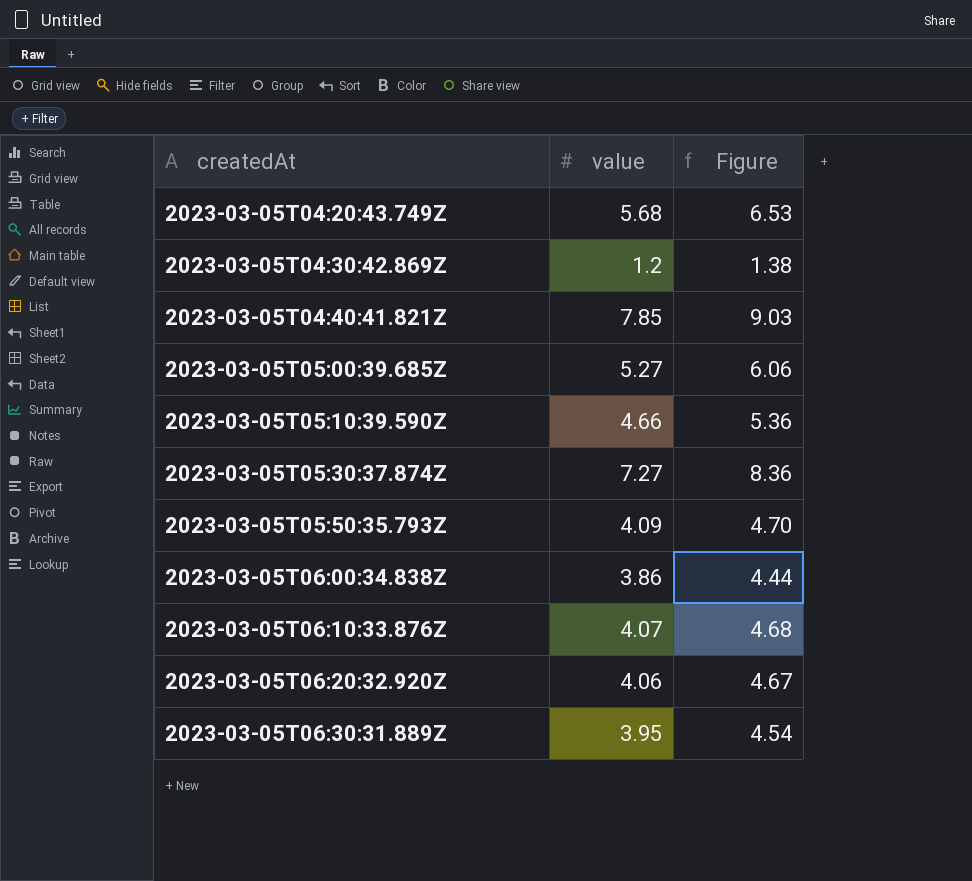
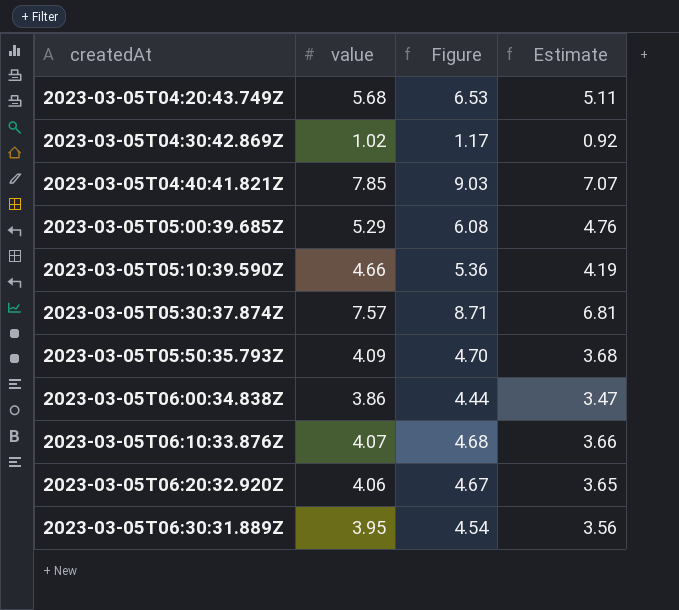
column Estimate | formula: none -> [value] * 0.9
2023-03-05T04:30:42.869Z | value: 1.2 -> 1.02
2023-03-05T04:30:42.869Z | Figure: 1.38 -> 1.17
2023-03-05T05:00:39.685Z | value: 5.27 -> 5.29
2023-03-05T05:00:39.685Z | Figure: 6.06 -> 6.08
2023-03-05T05:30:37.874Z | value: 7.27 -> 7.57
2023-03-05T05:30:37.874Z | Figure: 8.36 -> 8.71

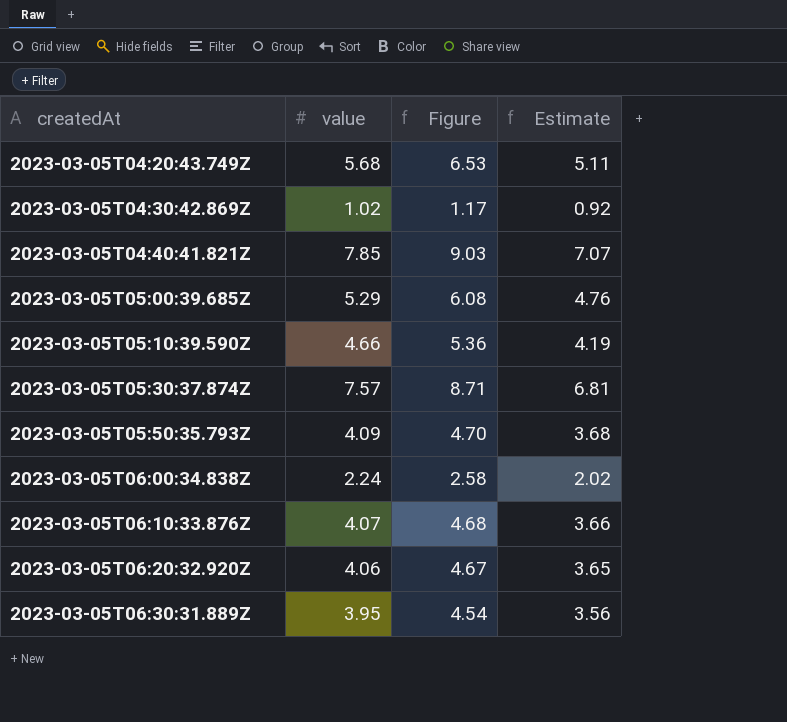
2023-03-05T06:00:34.838Z | value: 3.86 -> 2.24
2023-03-05T06:00:34.838Z | Figure: 4.44 -> 2.58
2023-03-05T06:00:34.838Z | Estimate: 3.47 -> 2.02

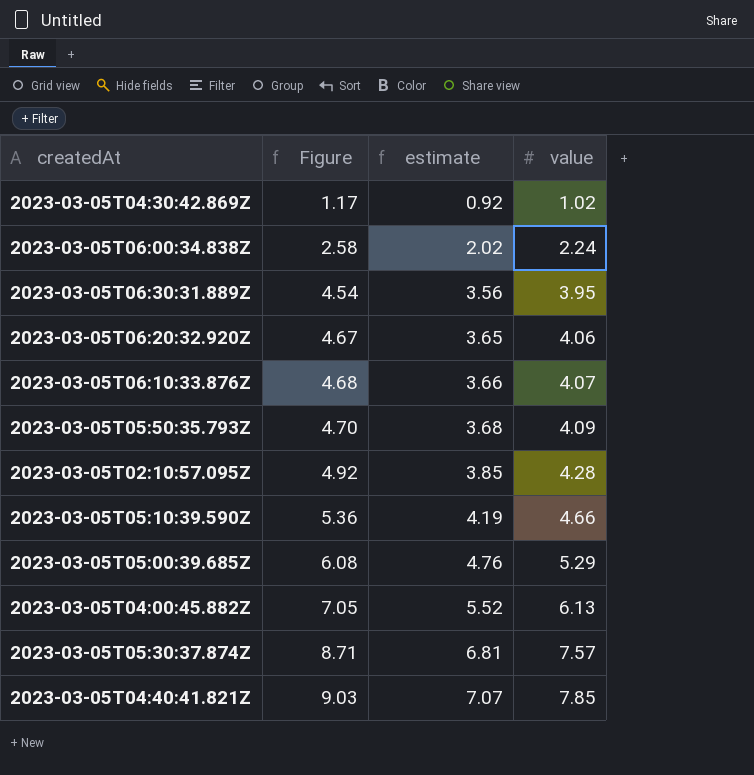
row order: createdAt ascending -> Figure ascending
column name: Estimate -> estimate
column value | position: 2 -> 4
row 2023-03-05T04:20:43.749Z: 5.68 | 6.53 | 5.11 -> none
row 2023-03-05T02:10:57.095Z: none -> 4.92 | 3.85 | 4.28
row 2023-03-05T04:00:45.882Z: none -> 7.05 | 5.52 | 6.13

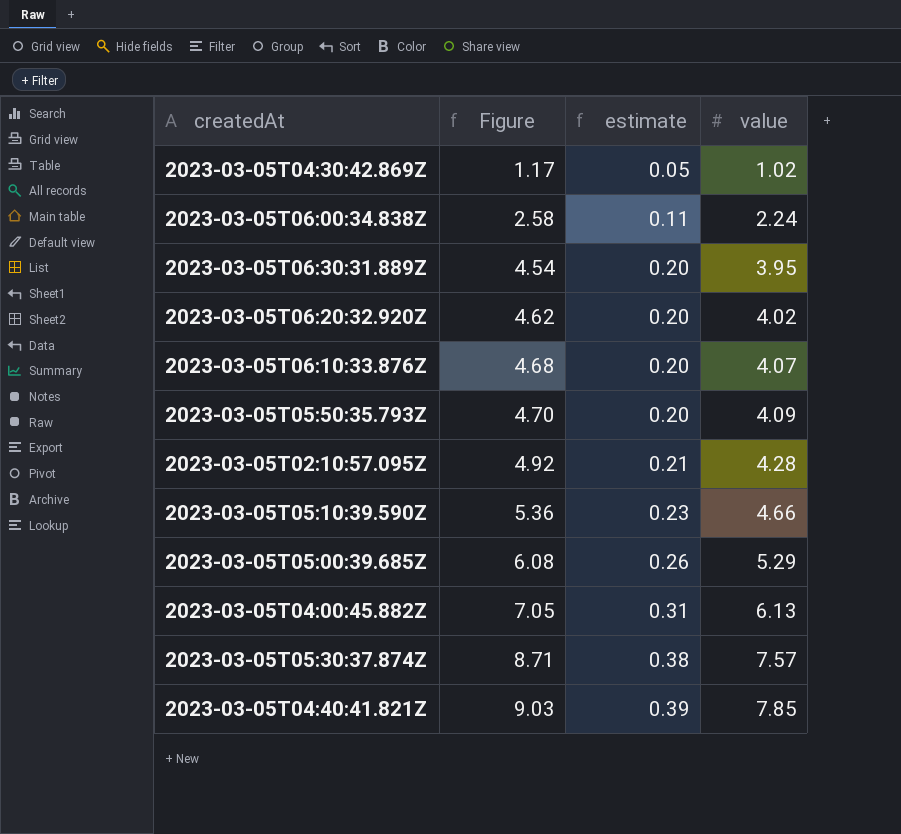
column estimate | formula: [value] * 0.9 -> [value] * 0.05
2023-03-05T06:20:32.920Z | Figure: 4.67 -> 4.62
2023-03-05T06:20:32.920Z | value: 4.06 -> 4.02

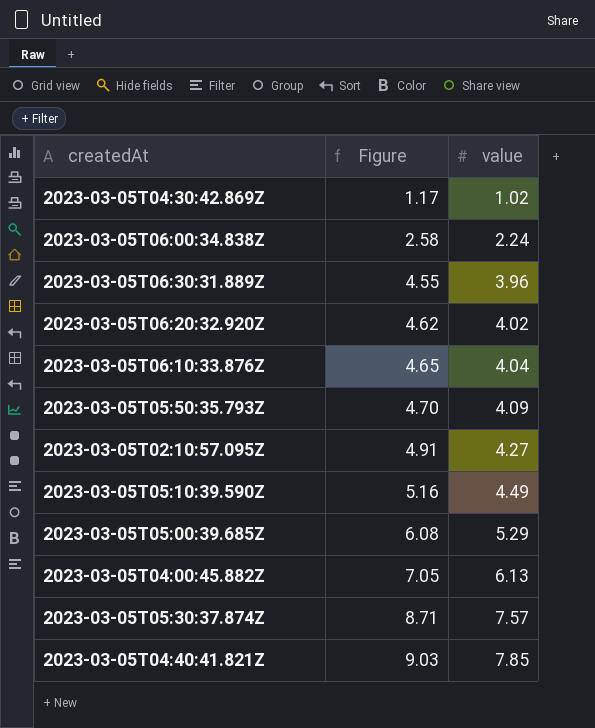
column estimate | formula: [value] * 0.05 -> none
2023-03-05T06:30:31.889Z | Figure: 4.54 -> 4.55
2023-03-05T06:30:31.889Z | value: 3.95 -> 3.96
2023-03-05T06:10:33.876Z | Figure: 4.68 -> 4.65
2023-03-05T06:10:33.876Z | value: 4.07 -> 4.04
2023-03-05T02:10:57.095Z | Figure: 4.92 -> 4.91
2023-03-05T02:10:57.095Z | value: 4.28 -> 4.27
2023-03-05T05:10:39.590Z | Figure: 5.36 -> 5.16
2023-03-05T05:10:39.590Z | value: 4.66 -> 4.49

